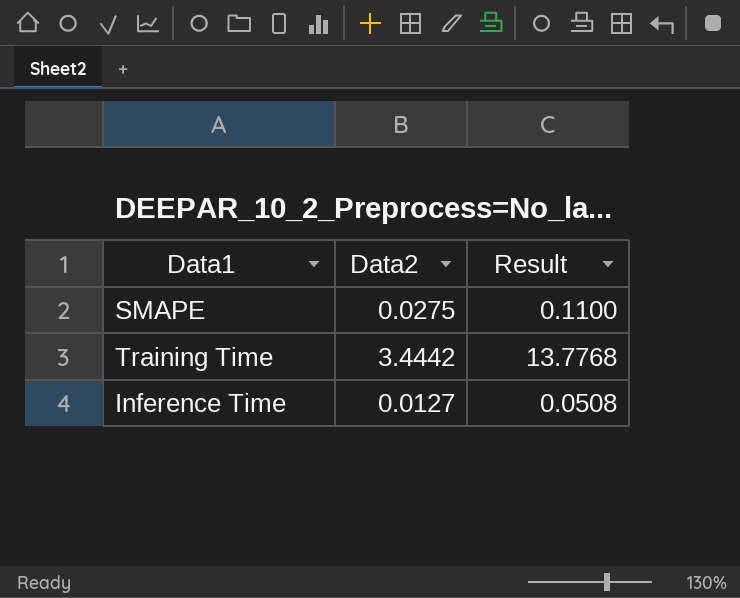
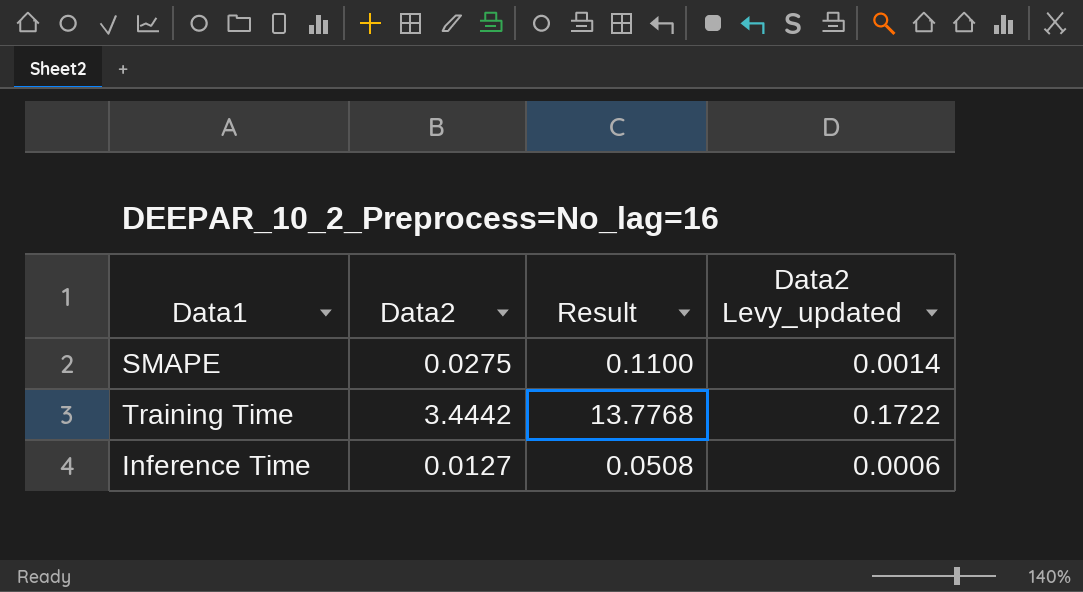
column Data2 Levy_updated | formula: none -> [Data2] * 0.05

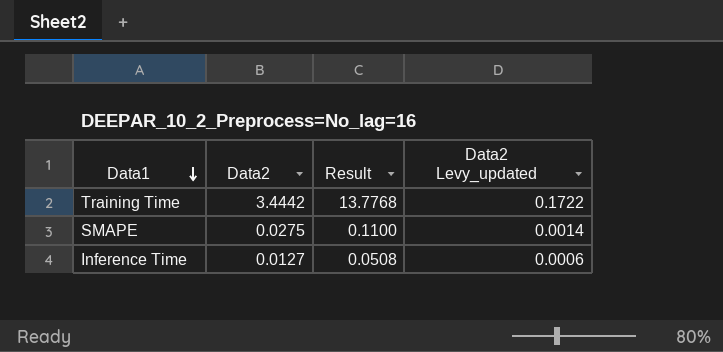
row order: none -> Data1 descending

